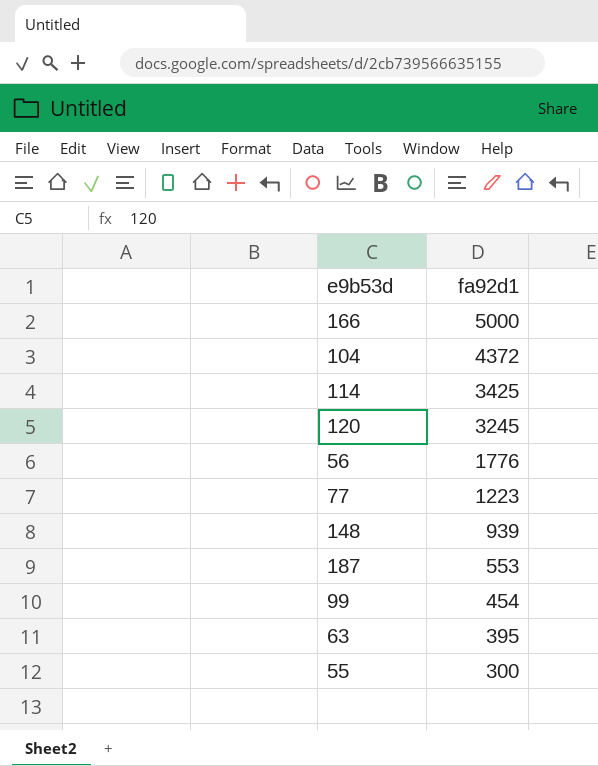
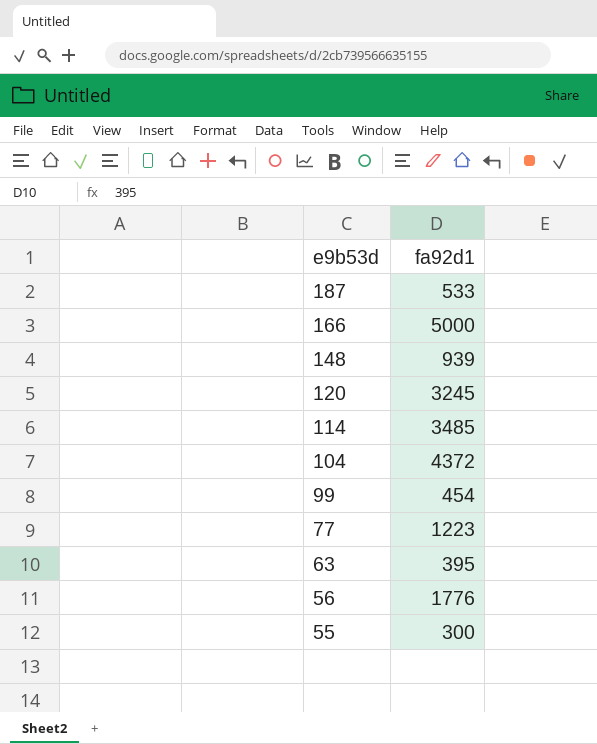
row order: fa92d1 descending -> e9b53d descending
187 | fa92d1: 553 -> 533
114 | fa92d1: 3425 -> 3485

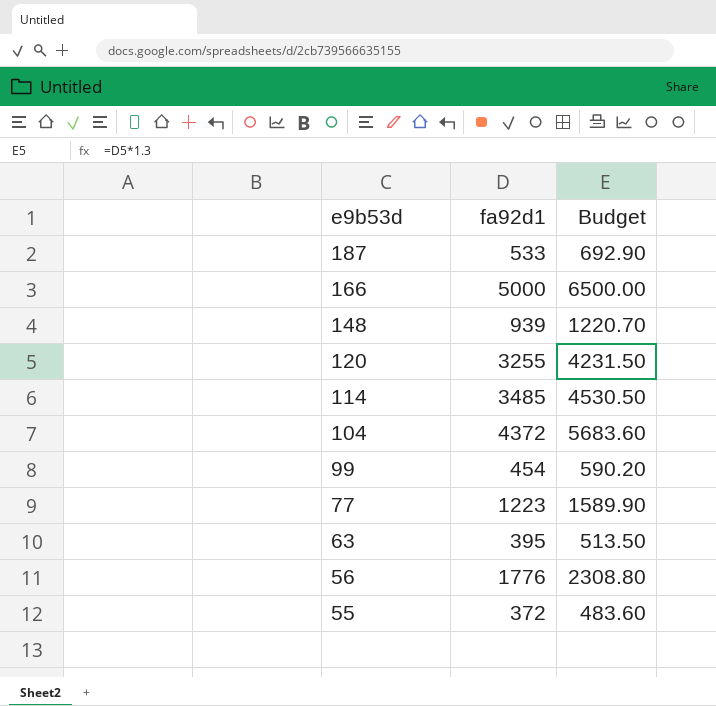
column Budget | formula: none -> [fa92d1] * 1.3
120 | fa92d1: 3245 -> 3255
55 | fa92d1: 300 -> 372

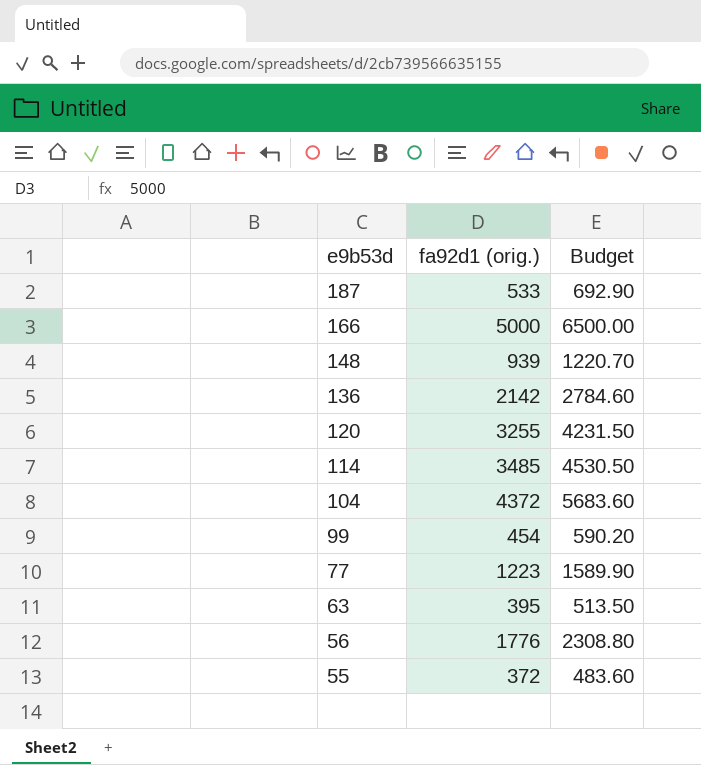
column name: fa92d1 -> fa92d1 (orig.)
row 136: none -> 2142 | 2784.60

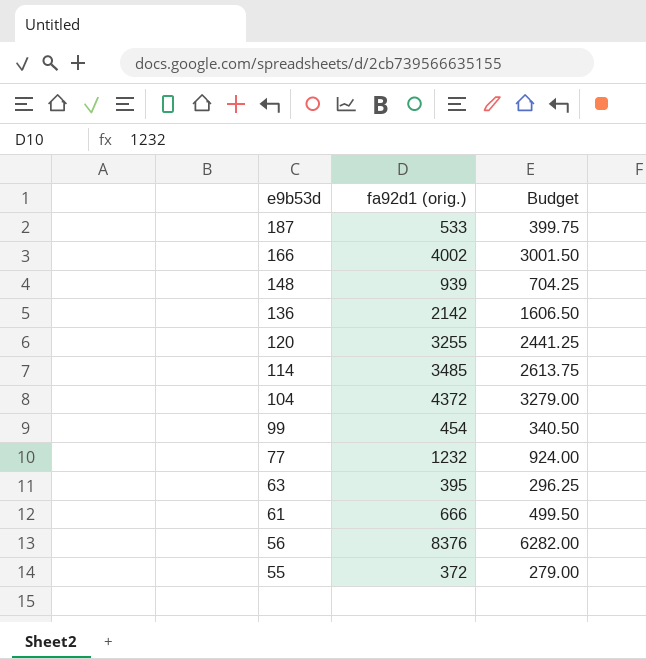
column Budget | formula: [fa92d1 (orig.)] * 1.3 -> [fa92d1 (orig.)] * 0.75
166 | fa92d1 (orig.): 5000 -> 4002
77 | fa92d1 (orig.): 1223 -> 1232
row 61: none -> 666 | 499.50
56 | fa92d1 (orig.): 1776 -> 8376

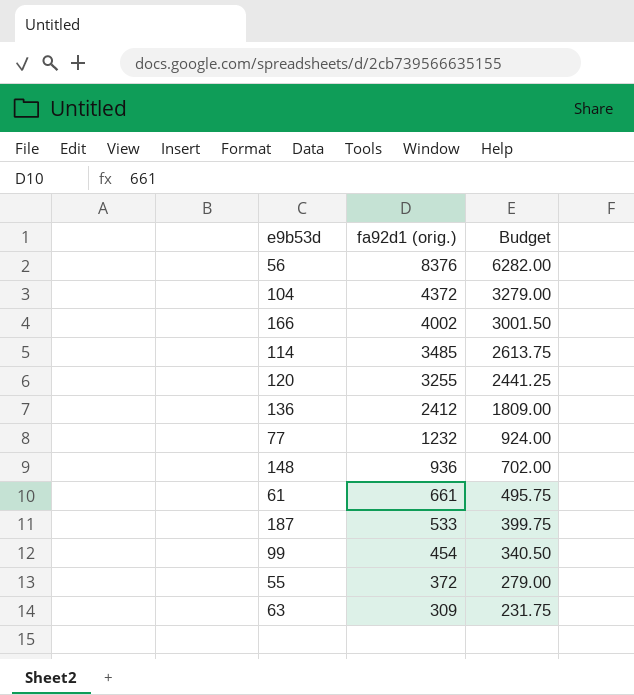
row order: e9b53d descending -> fa92d1 (orig.) descending
136 | fa92d1 (orig.): 2142 -> 2412
136 | Budget: 1606.50 -> 1809.00
148 | fa92d1 (orig.): 939 -> 936
148 | Budget: 704.25 -> 702.00
61 | fa92d1 (orig.): 666 -> 661
61 | Budget: 499.50 -> 495.75
63 | fa92d1 (orig.): 395 -> 309
63 | Budget: 296.25 -> 231.75

